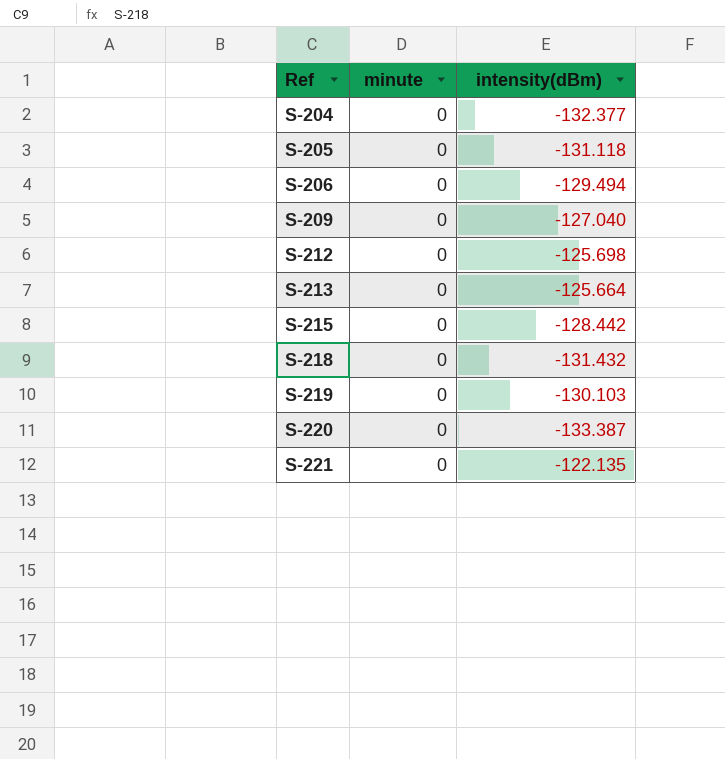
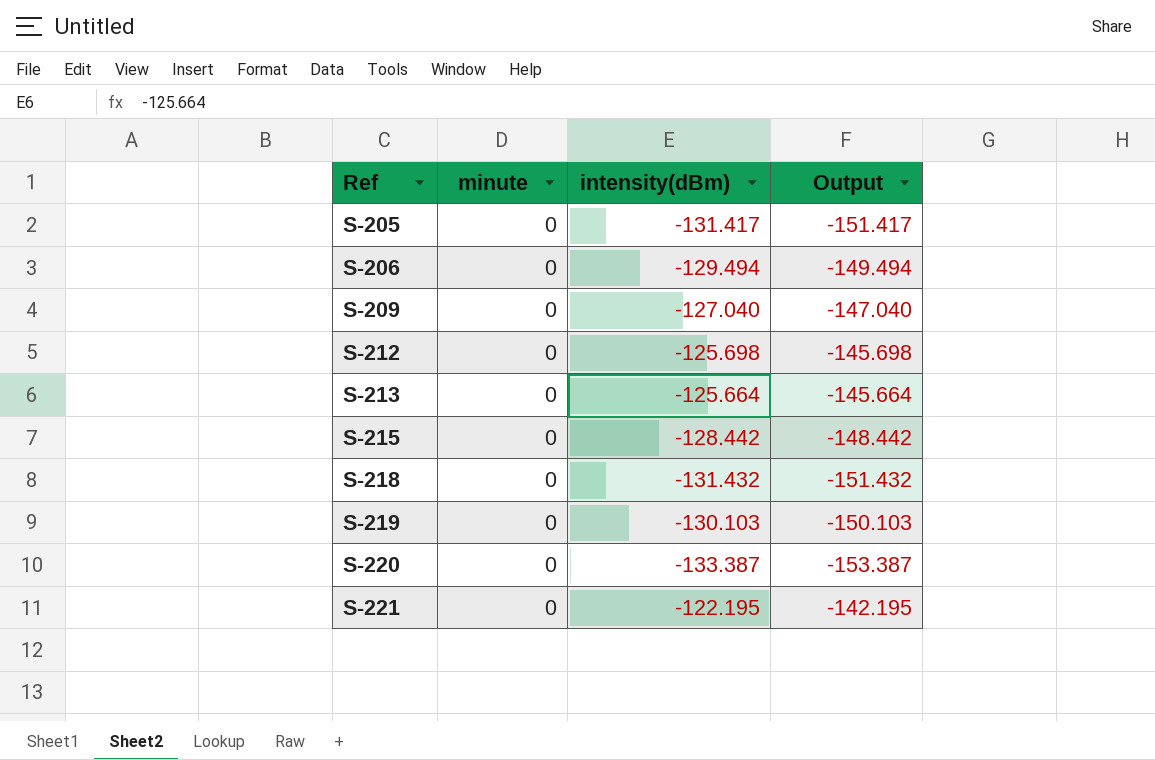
column Output | formula: none -> [intensity(dBm)] - 20
row S-204: 0 | -132.377 -> none
S-205 | intensity(dBm): -131.118 -> -131.417
S-221 | intensity(dBm): -122.135 -> -122.195

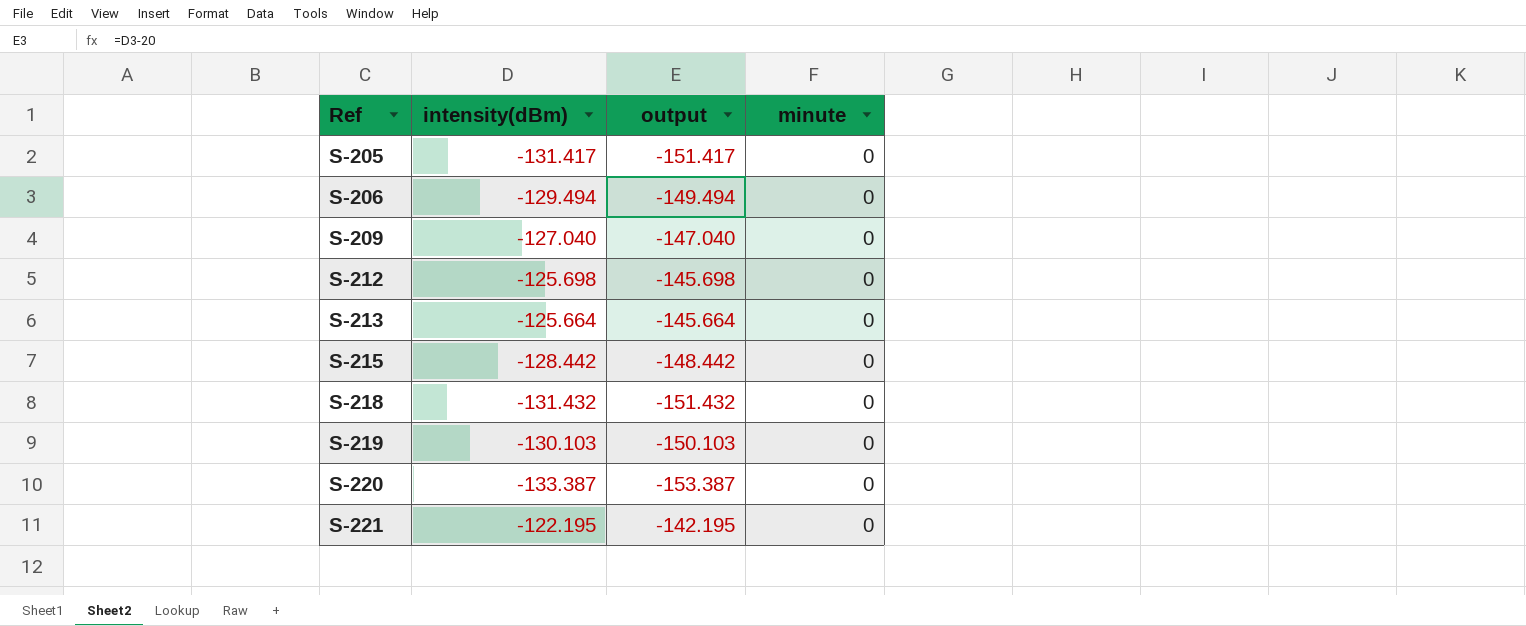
column name: Output -> output
column minute | position: 2 -> 4

